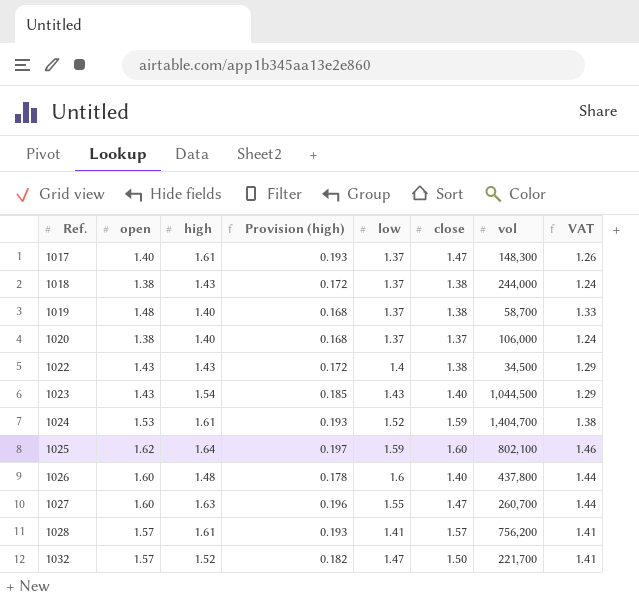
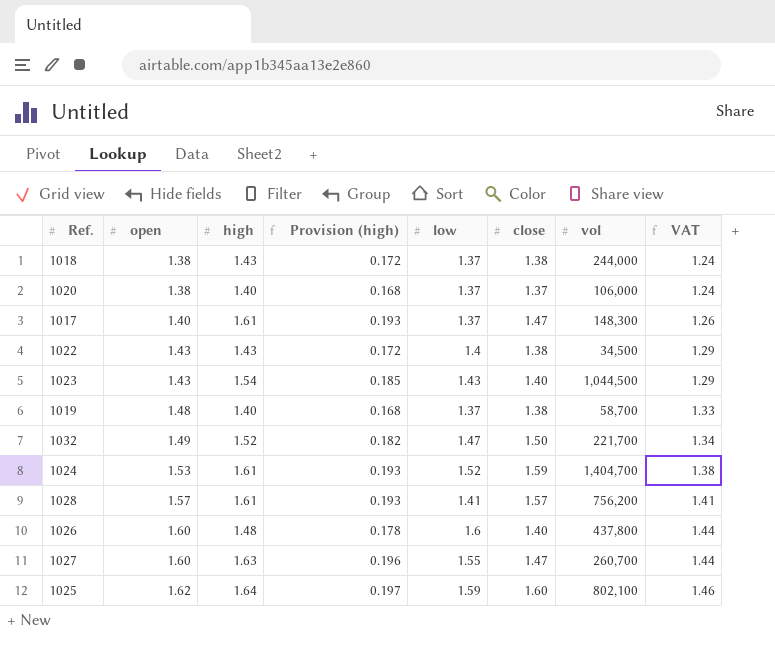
row order: Ref. ascending -> open ascending
1032 | open: 1.57 -> 1.49
1032 | VAT: 1.41 -> 1.34

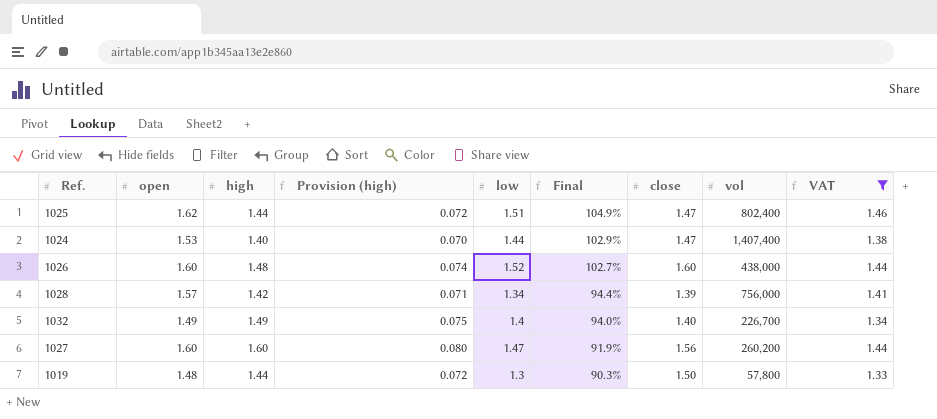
filter: none -> VAT >= 1.33
row order: open ascending -> Final descending
column Provision (high) | formula: [high] * 0.12 -> [high] * 0.05
column Final | formula: none -> [low] / [high]
1025 | high: 1.64 -> 1.44
1025 | low: 1.59 -> 1.51
1025 | close: 1.60 -> 1.47
1025 | vol: 802,100 -> 802,400
1024 | high: 1.61 -> 1.40
1024 | low: 1.52 -> 1.44
1024 | close: 1.59 -> 1.47
1024 | vol: 1,404,700 -> 1,407,400
1026 | low: 1.6 -> 1.52
1026 | close: 1.40 -> 1.60
1026 | vol: 437,800 -> 438,000
1028 | high: 1.61 -> 1.42
1028 | low: 1.41 -> 1.34
1028 | close: 1.57 -> 1.39
1028 | vol: 756,200 -> 756,000
1032 | high: 1.52 -> 1.49
1032 | low: 1.47 -> 1.4
1032 | close: 1.50 -> 1.40
1032 | vol: 221,700 -> 226,700
1027 | high: 1.63 -> 1.60
1027 | low: 1.55 -> 1.47
1027 | close: 1.47 -> 1.56
1027 | vol: 260,700 -> 260,200
1019 | high: 1.40 -> 1.44
1019 | low: 1.37 -> 1.3
1019 | close: 1.38 -> 1.50
1019 | vol: 58,700 -> 57,800

